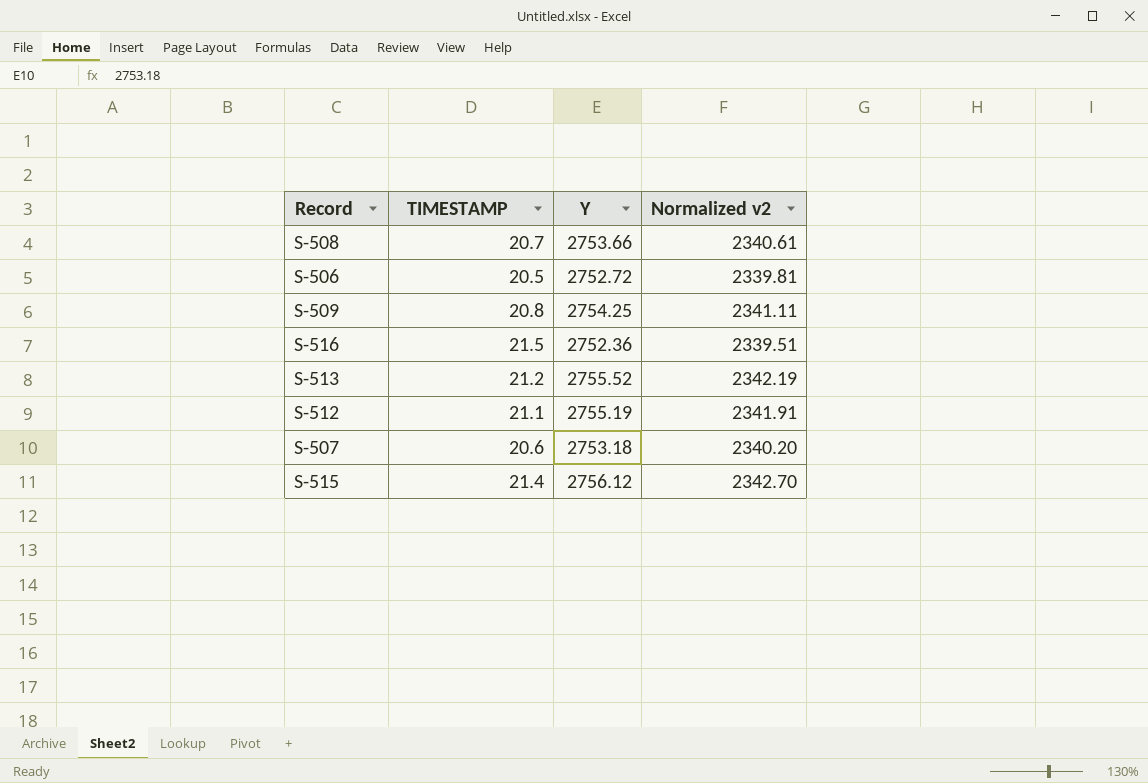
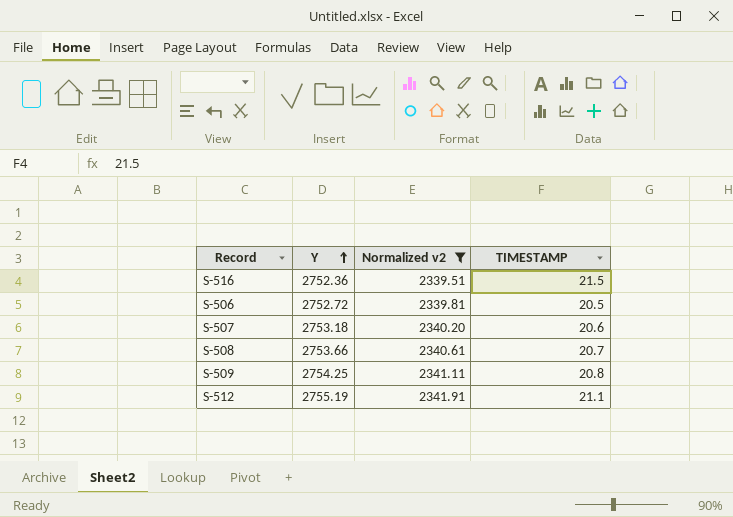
filter: none -> Normalized v2 <= 2341.91
row order: none -> Y ascending
column TIMESTAMP | position: 2 -> 4

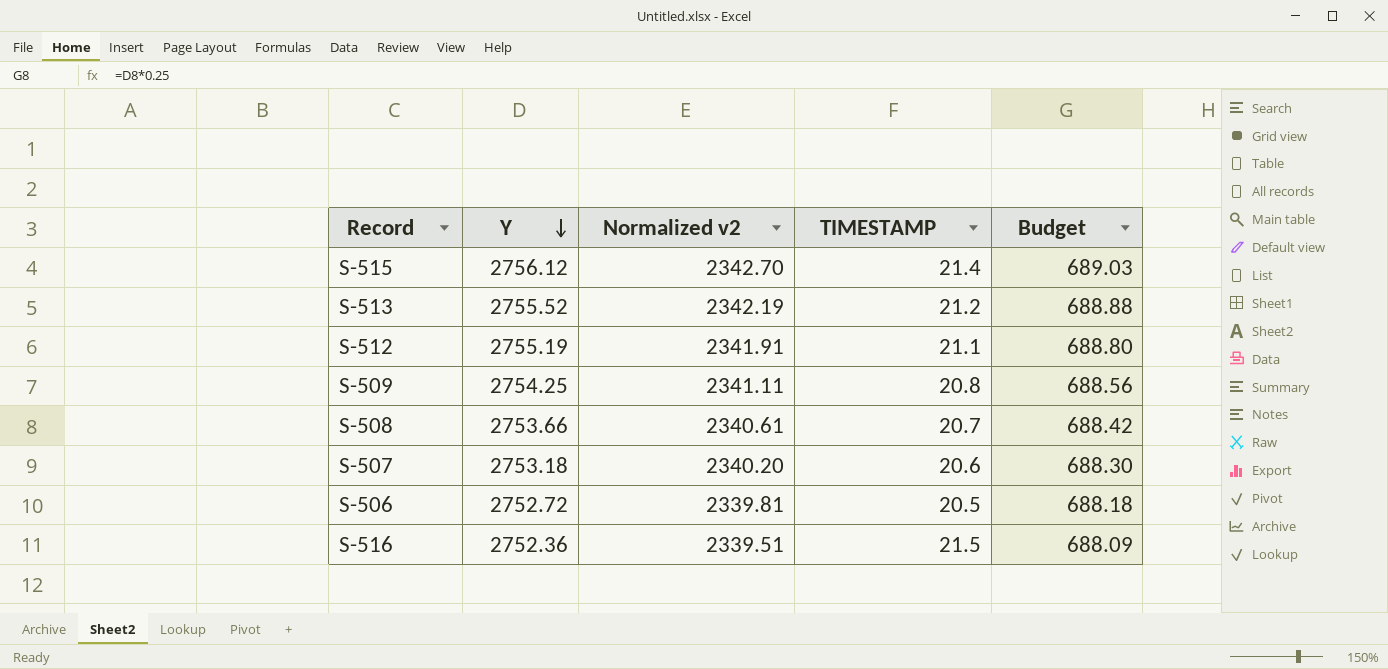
filter: Normalized v2 <= 2341.91 -> none
row order: Y ascending -> Y descending
column Budget | formula: none -> [Y] * 0.25

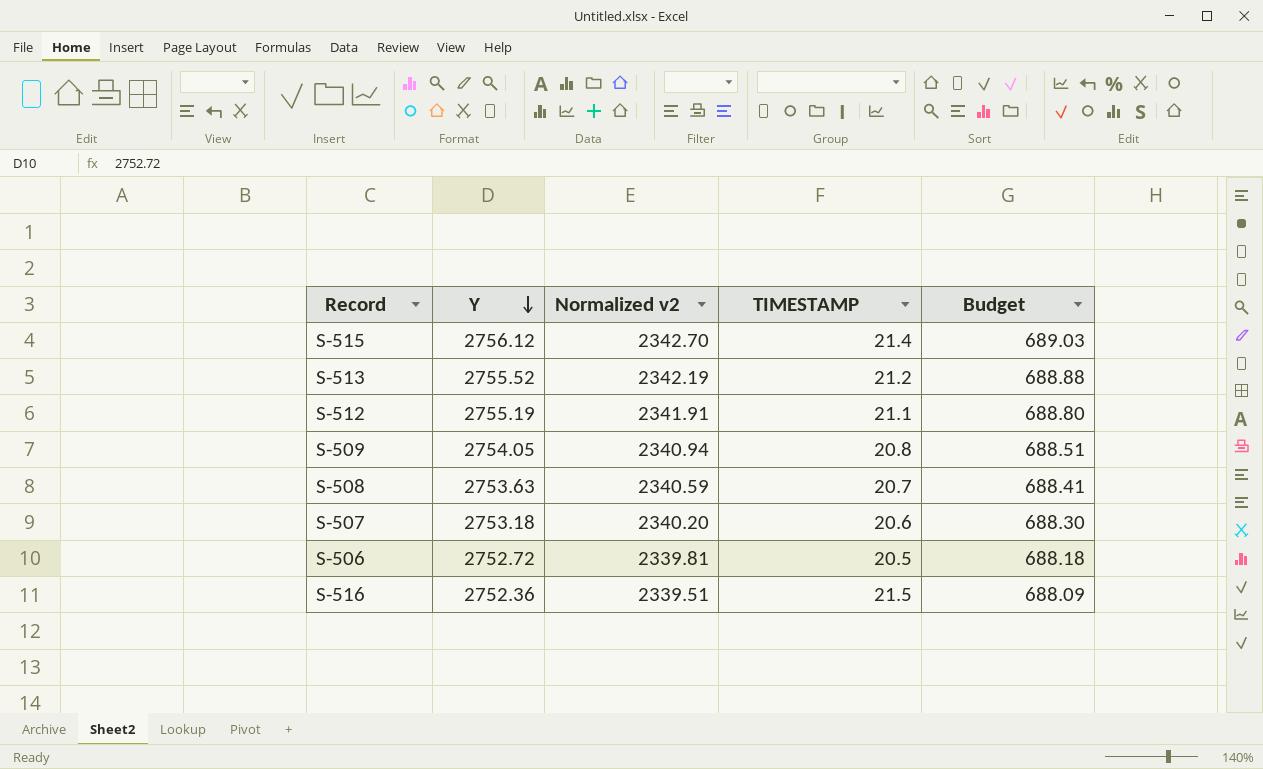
S-509 | Y: 2754.25 -> 2754.05
S-509 | Normalized v2: 2341.11 -> 2340.94
S-509 | Budget: 688.56 -> 688.51
S-508 | Y: 2753.66 -> 2753.63
S-508 | Normalized v2: 2340.61 -> 2340.59
S-508 | Budget: 688.42 -> 688.41

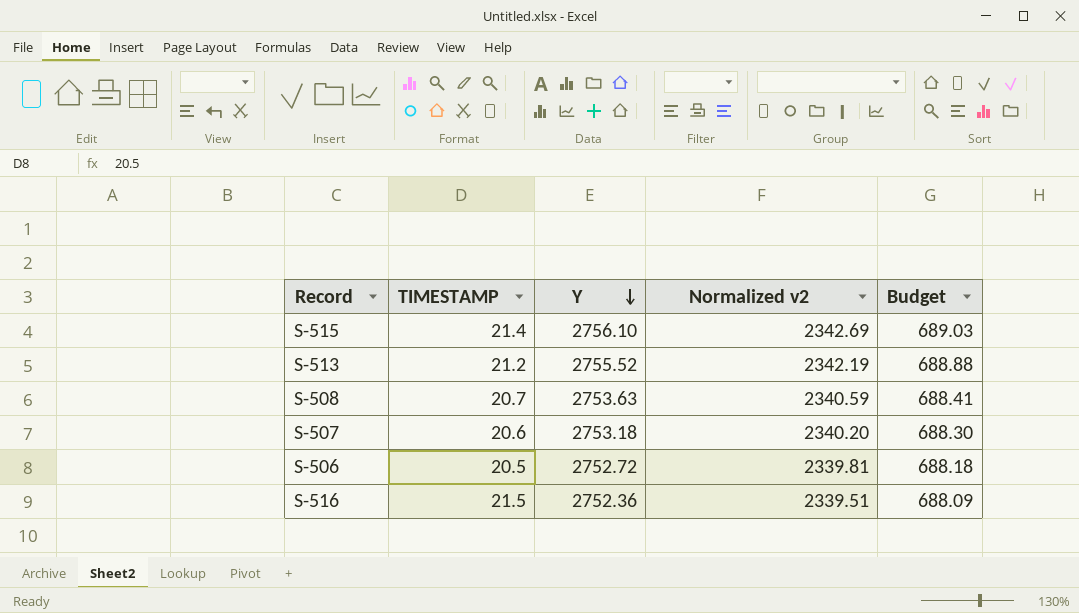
column TIMESTAMP | position: 4 -> 2
row S-512: 2755.19 | 2341.91 | 21.1 | 688.80 -> none
row S-509: 2754.05 | 2340.94 | 20.8 | 688.51 -> none
S-515 | Y: 2756.12 -> 2756.10
S-515 | Normalized v2: 2342.70 -> 2342.69

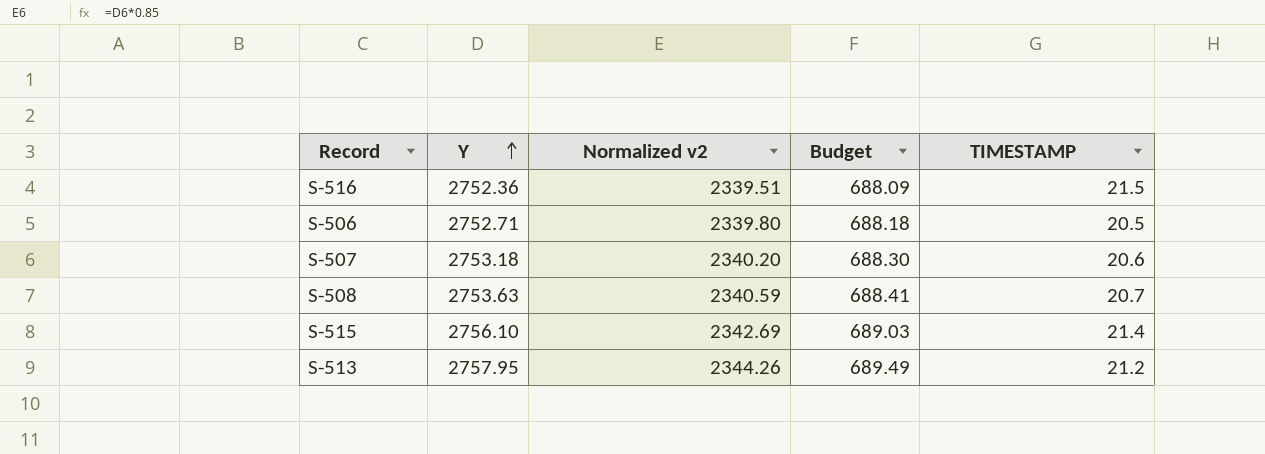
row order: Y descending -> Y ascending
column TIMESTAMP | position: 2 -> 5
S-506 | Y: 2752.72 -> 2752.71
S-506 | Normalized v2: 2339.81 -> 2339.80
S-513 | Y: 2755.52 -> 2757.95
S-513 | Normalized v2: 2342.19 -> 2344.26
S-513 | Budget: 688.88 -> 689.49

